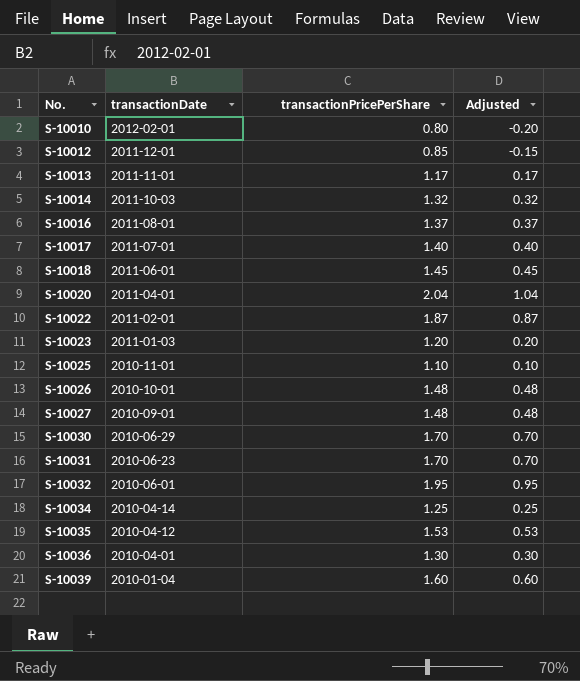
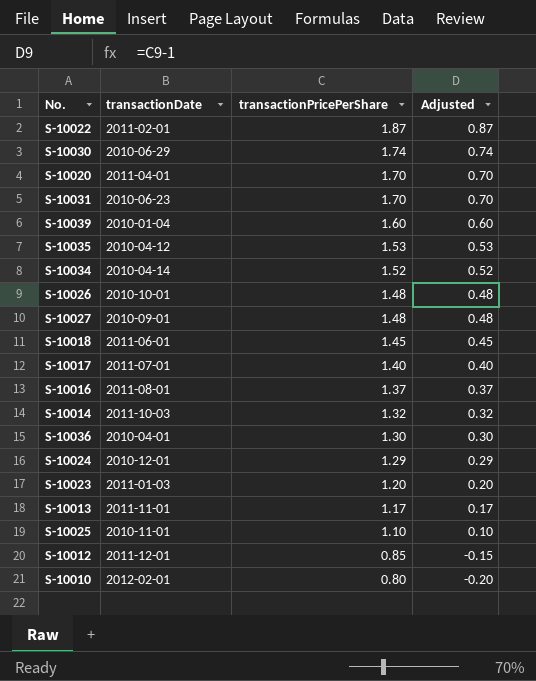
row order: No. ascending -> transactionPricePerShare descending
row S-10032: 2010-06-01 | 1.95 | 0.95 -> none
S-10030 | transactionPricePerShare: 1.70 -> 1.74
S-10030 | Adjusted: 0.70 -> 0.74
S-10020 | transactionPricePerShare: 2.04 -> 1.70
S-10020 | Adjusted: 1.04 -> 0.70
S-10034 | transactionPricePerShare: 1.25 -> 1.52
S-10034 | Adjusted: 0.25 -> 0.52
row S-10024: none -> 2010-12-01 | 1.29 | 0.29

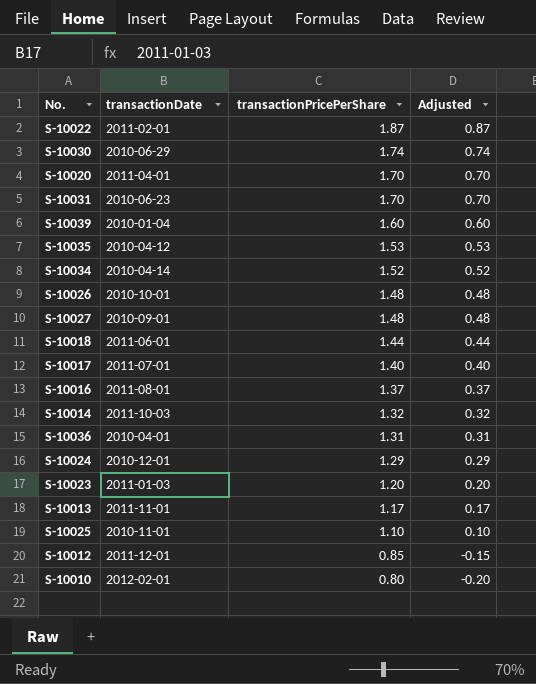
S-10018 | transactionPricePerShare: 1.45 -> 1.44
S-10018 | Adjusted: 0.45 -> 0.44
S-10036 | transactionPricePerShare: 1.30 -> 1.31
S-10036 | Adjusted: 0.30 -> 0.31

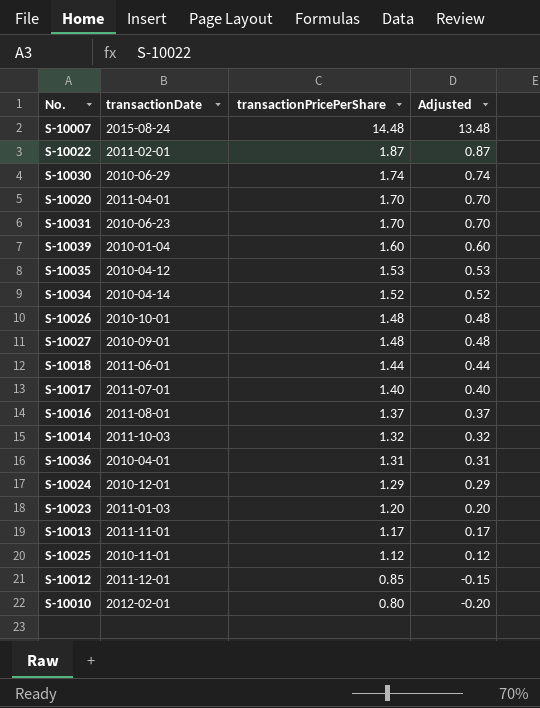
row S-10007: none -> 2015-08-24 | 14.48 | 13.48
S-10025 | transactionPricePerShare: 1.10 -> 1.12
S-10025 | Adjusted: 0.10 -> 0.12

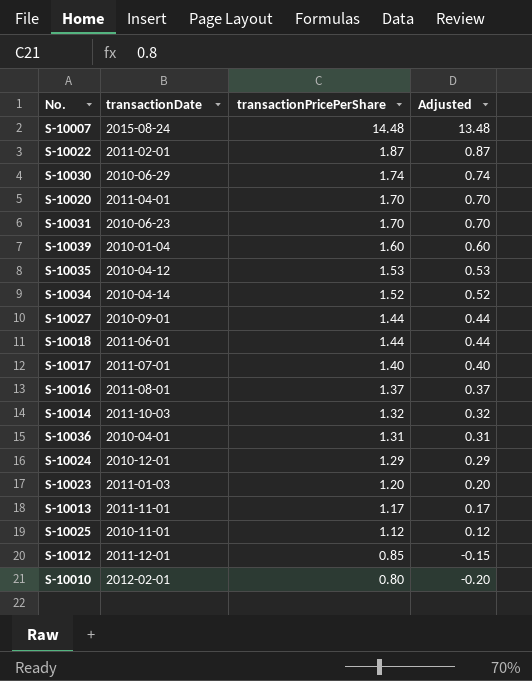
row S-10026: 2010-10-01 | 1.48 | 0.48 -> none
S-10027 | transactionPricePerShare: 1.48 -> 1.44
S-10027 | Adjusted: 0.48 -> 0.44

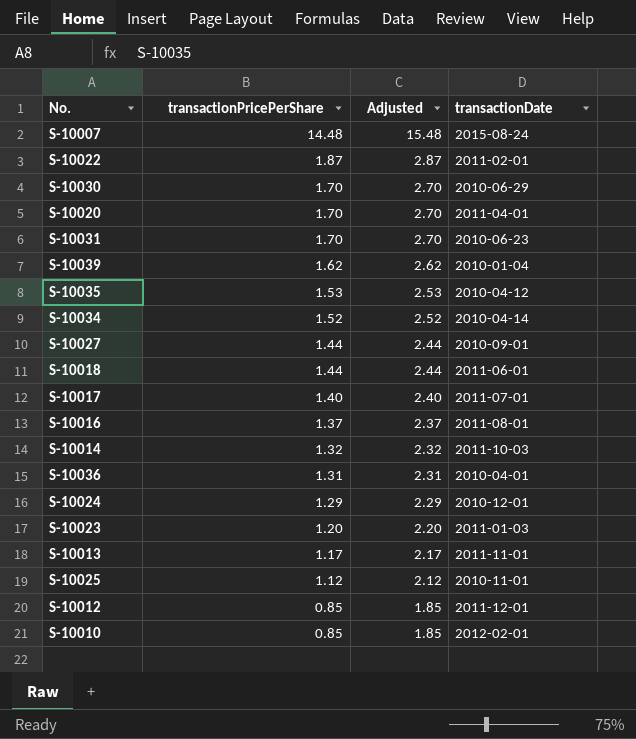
column Adjusted | formula: [transactionPricePerShare] - 1 -> [transactionPricePerShare] + 1
column transactionDate | position: 2 -> 4
S-10030 | transactionPricePerShare: 1.74 -> 1.70
S-10039 | transactionPricePerShare: 1.60 -> 1.62
S-10010 | transactionPricePerShare: 0.80 -> 0.85

